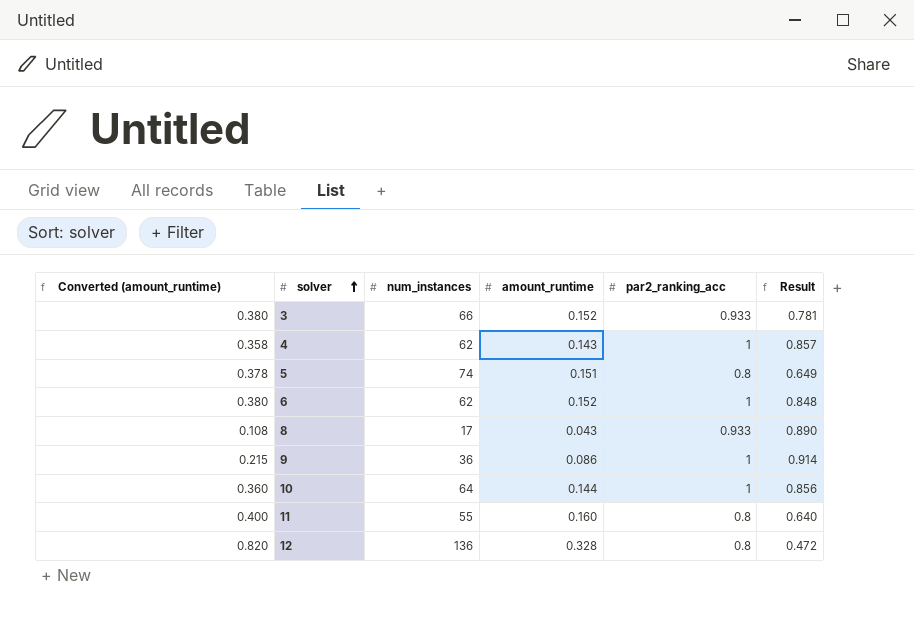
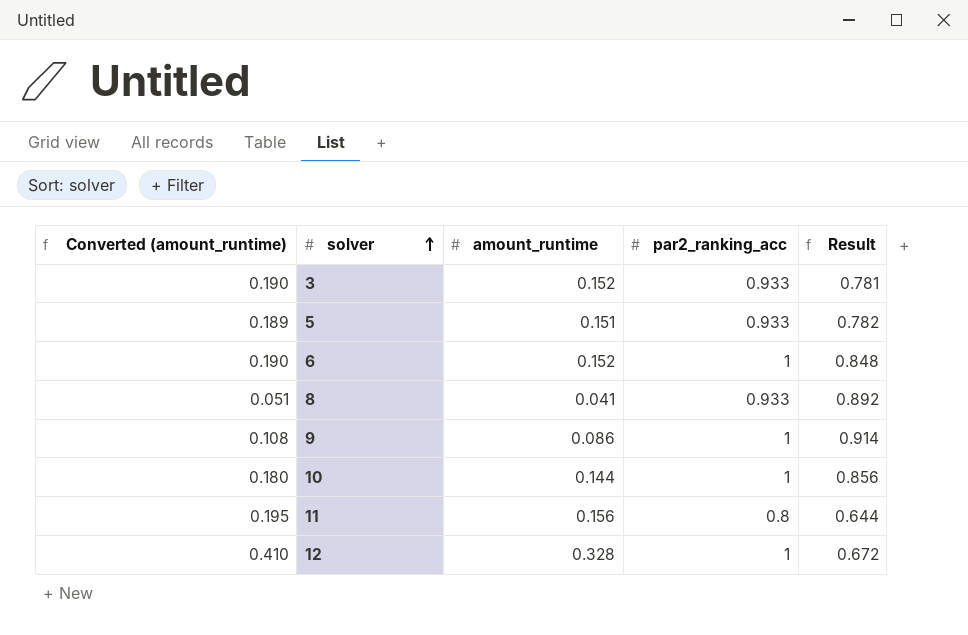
column num_instances | position: 3 -> none
column Converted (amount_runtime) | formula: [amount_runtime] * 2.5 -> [amount_runtime] * 1.25
row 4: 0.358 | 62 | 0.143 | 1 | 0.857 -> none
5 | par2_ranking_acc: 0.8 -> 0.933
5 | Result: 0.649 -> 0.782
8 | amount_runtime: 0.043 -> 0.041
8 | Result: 0.890 -> 0.892
11 | amount_runtime: 0.160 -> 0.156
11 | Result: 0.640 -> 0.644
12 | par2_ranking_acc: 0.8 -> 1
12 | Result: 0.472 -> 0.672

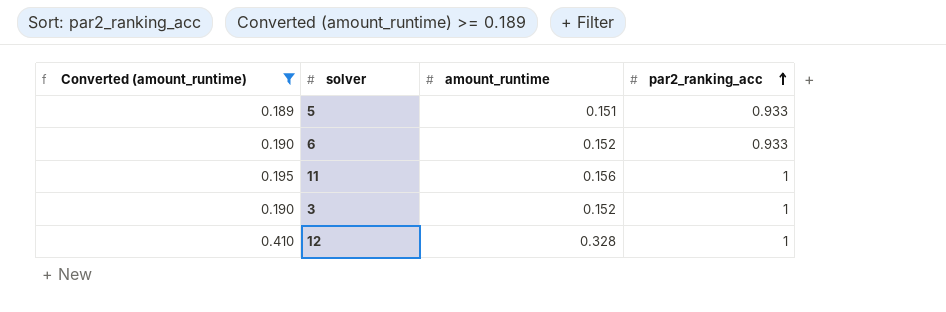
filter: none -> Converted (amount_runtime) >= 0.189
row order: solver ascending -> par2_ranking_acc ascending
column Result | formula: [par2_ranking_acc] - [amount_runtime] -> none
6 | par2_ranking_acc: 1 -> 0.933
11 | par2_ranking_acc: 0.8 -> 1
3 | par2_ranking_acc: 0.933 -> 1

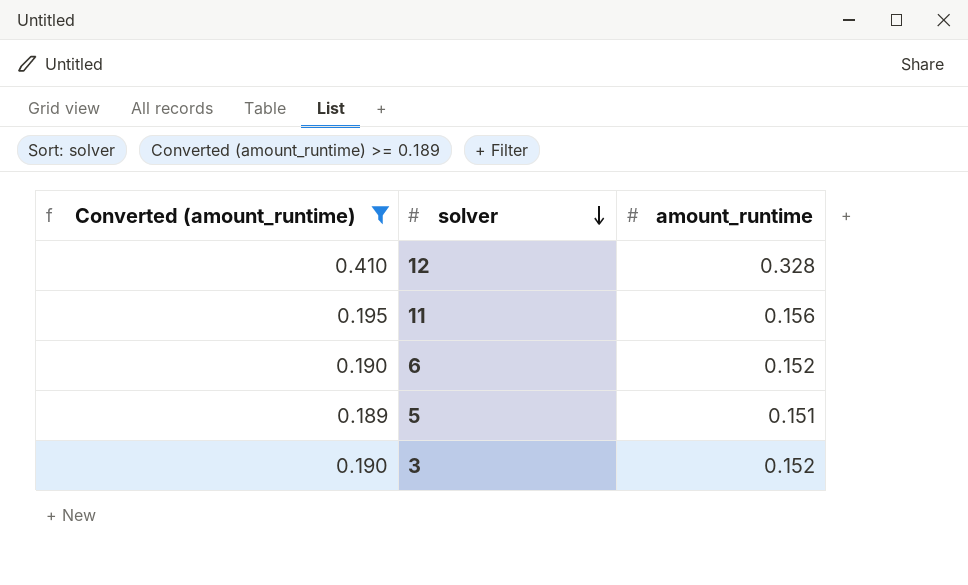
row order: par2_ranking_acc ascending -> solver descending
column par2_ranking_acc | position: 4 -> none

